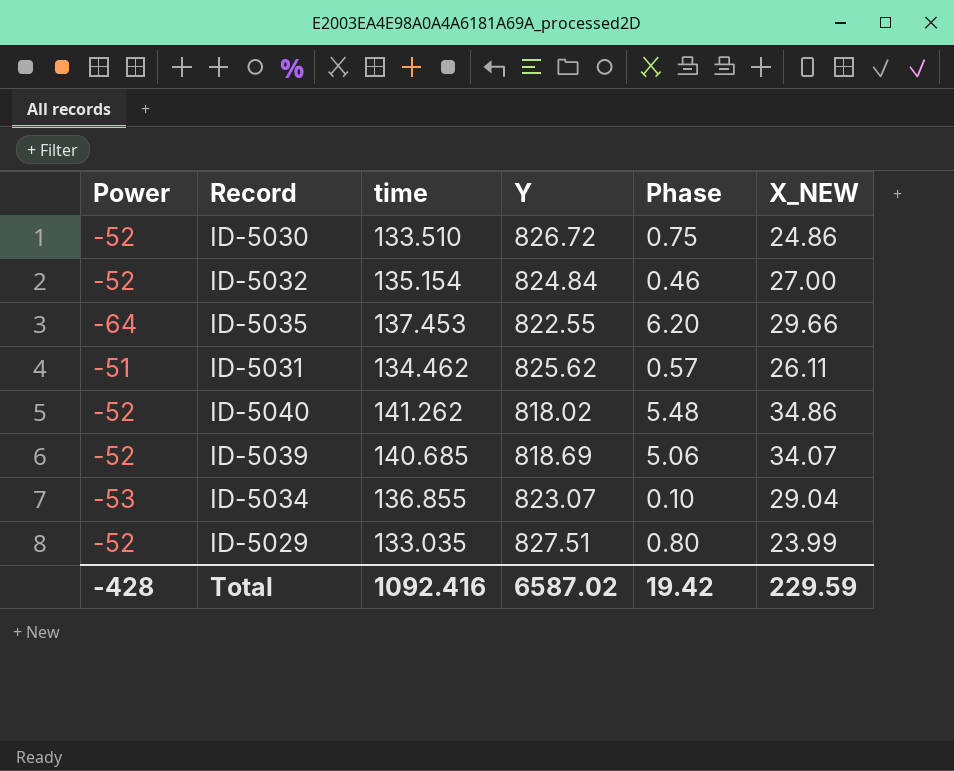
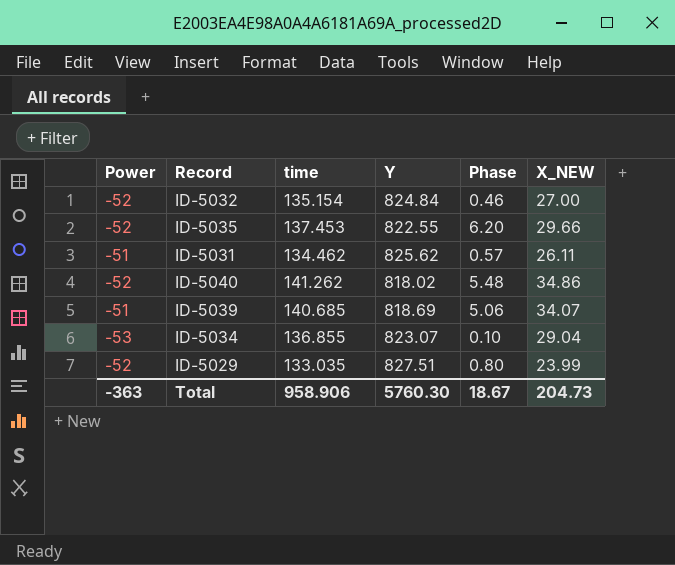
row ID-5030: -52 | 133.510 | 826.72 | 0.75 | 24.86 -> none
ID-5035 | Power: -64 -> -52
ID-5039 | Power: -52 -> -51
Total | Power: -428 -> -363
Total | time: 1092.416 -> 958.906
Total | Y: 6587.02 -> 5760.30
Total | Phase: 19.42 -> 18.67
Total | X_NEW: 229.59 -> 204.73

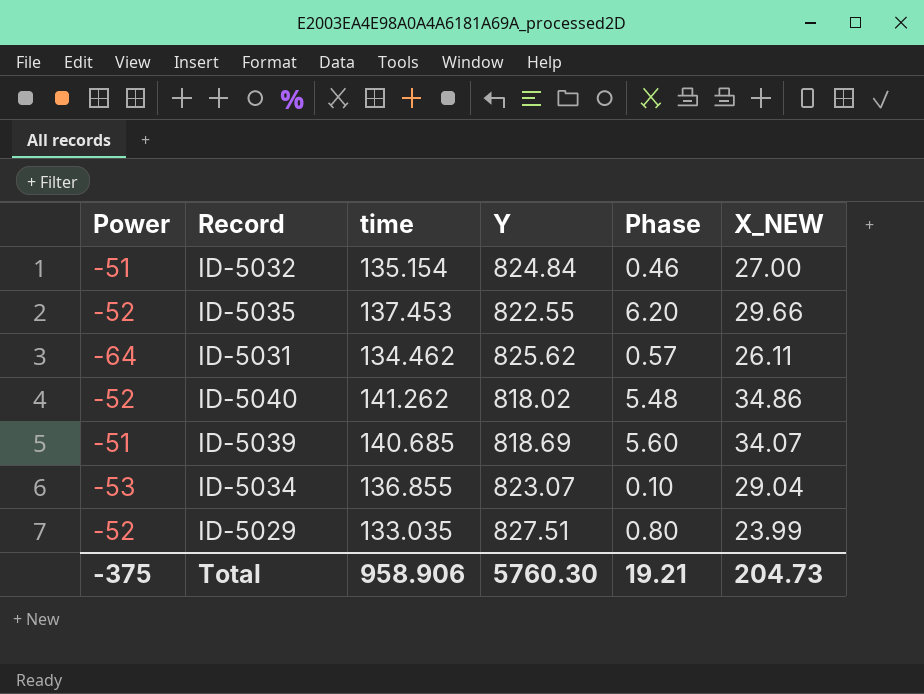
ID-5032 | Power: -52 -> -51
ID-5031 | Power: -51 -> -64
ID-5039 | Phase: 5.06 -> 5.60
Total | Power: -363 -> -375
Total | Phase: 18.67 -> 19.21

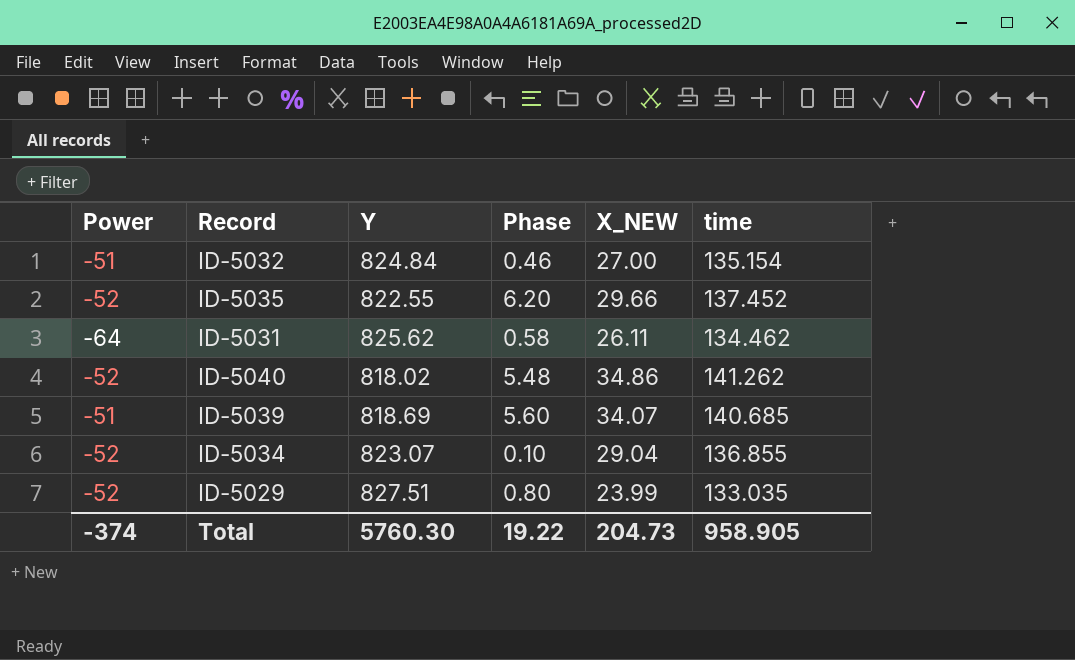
column time | position: 3 -> 6
ID-5035 | time: 137.453 -> 137.452
ID-5031 | Phase: 0.57 -> 0.58
ID-5034 | Power: -53 -> -52
Total | Power: -375 -> -374
Total | Phase: 19.21 -> 19.22
Total | time: 958.906 -> 958.905

